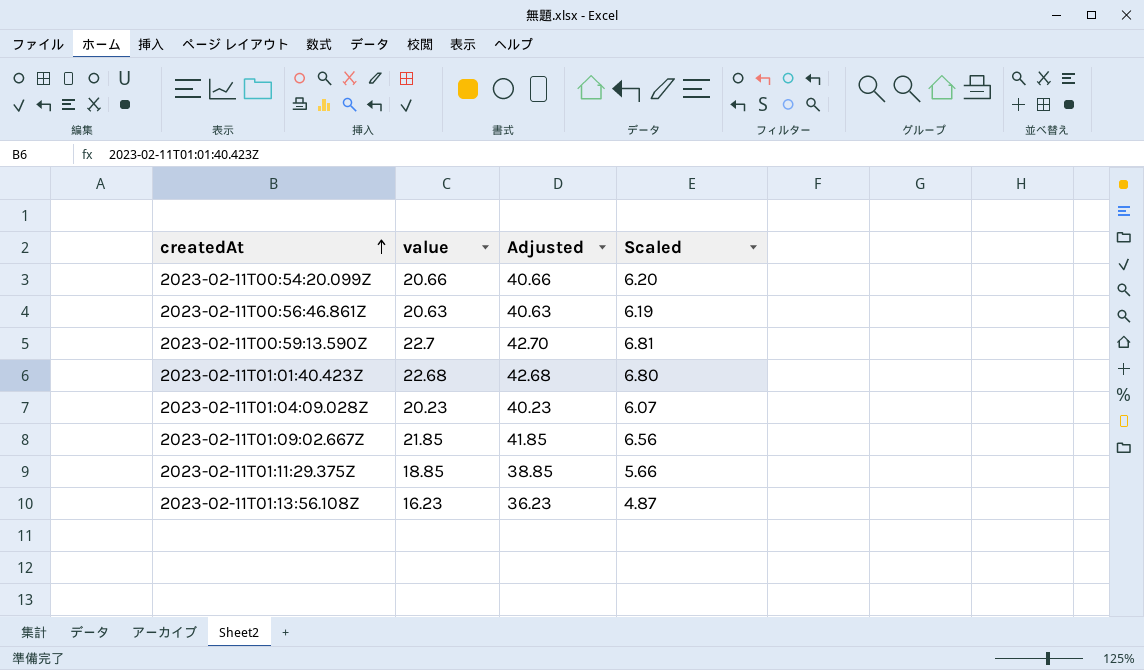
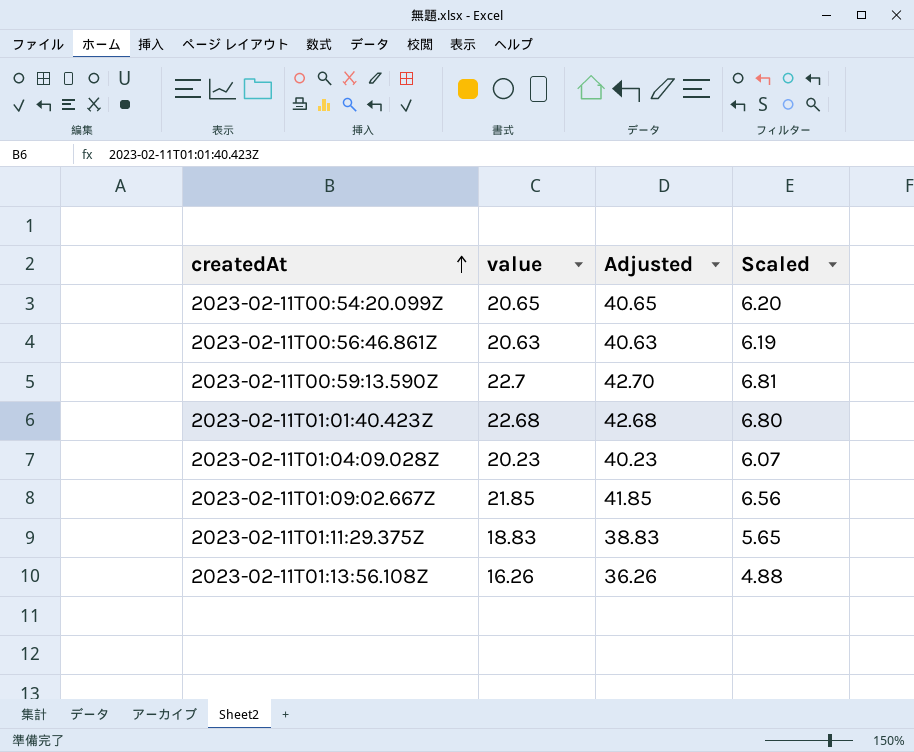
2023-02-11T00:54:20.099Z | value: 20.66 -> 20.65
2023-02-11T00:54:20.099Z | Adjusted: 40.66 -> 40.65
2023-02-11T01:11:29.375Z | value: 18.85 -> 18.83
2023-02-11T01:11:29.375Z | Adjusted: 38.85 -> 38.83
2023-02-11T01:11:29.375Z | Scaled: 5.66 -> 5.65
2023-02-11T01:13:56.108Z | value: 16.23 -> 16.26
2023-02-11T01:13:56.108Z | Adjusted: 36.23 -> 36.26
2023-02-11T01:13:56.108Z | Scaled: 4.87 -> 4.88

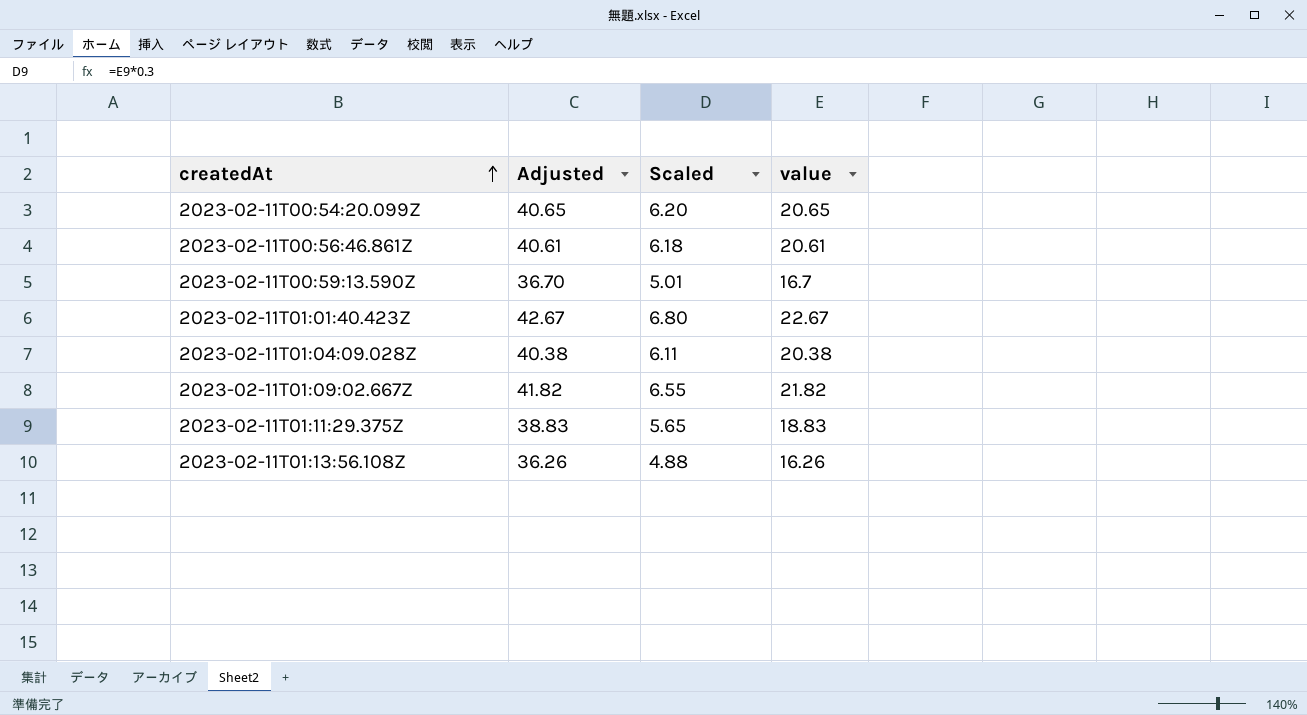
column value | position: 2 -> 4
2023-02-11T00:56:46.861Z | Adjusted: 40.63 -> 40.61
2023-02-11T00:56:46.861Z | Scaled: 6.19 -> 6.18
2023-02-11T00:56:46.861Z | value: 20.63 -> 20.61
2023-02-11T00:59:13.590Z | Adjusted: 42.70 -> 36.70
2023-02-11T00:59:13.590Z | Scaled: 6.81 -> 5.01
2023-02-11T00:59:13.590Z | value: 22.7 -> 16.7
2023-02-11T01:01:40.423Z | Adjusted: 42.68 -> 42.67
2023-02-11T01:01:40.423Z | value: 22.68 -> 22.67
2023-02-11T01:04:09.028Z | Adjusted: 40.23 -> 40.38
2023-02-11T01:04:09.028Z | Scaled: 6.07 -> 6.11
2023-02-11T01:04:09.028Z | value: 20.23 -> 20.38
2023-02-11T01:09:02.667Z | Adjusted: 41.85 -> 41.82
2023-02-11T01:09:02.667Z | Scaled: 6.56 -> 6.55
2023-02-11T01:09:02.667Z | value: 21.85 -> 21.82

